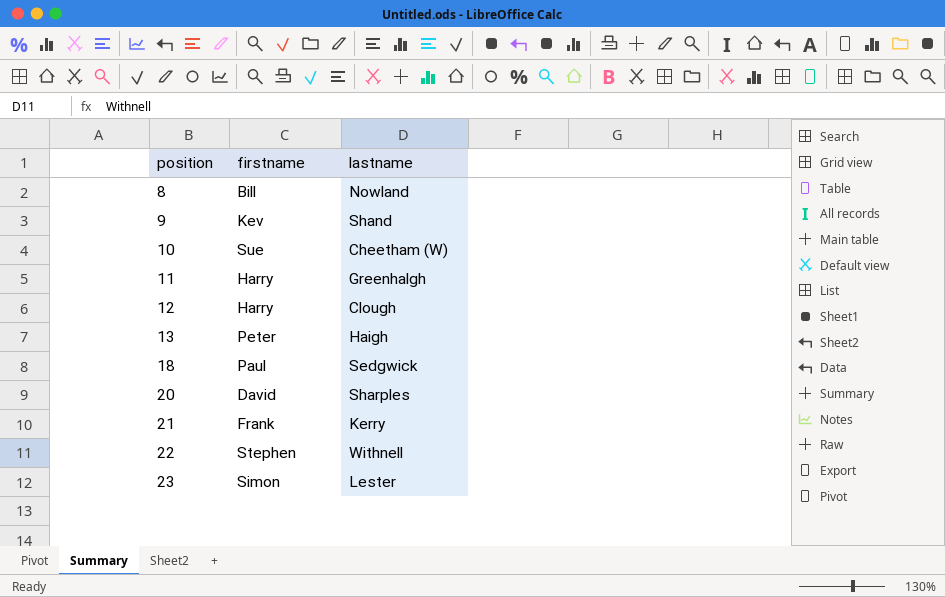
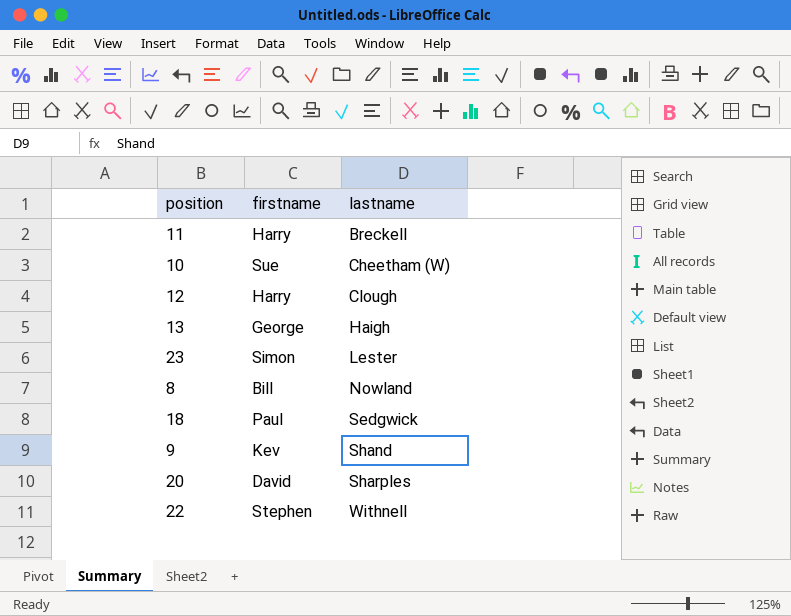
row order: position ascending -> lastname ascending
row 21: Frank | Kerry -> none
11 | lastname: Greenhalgh -> Breckell
13 | firstname: Peter -> George

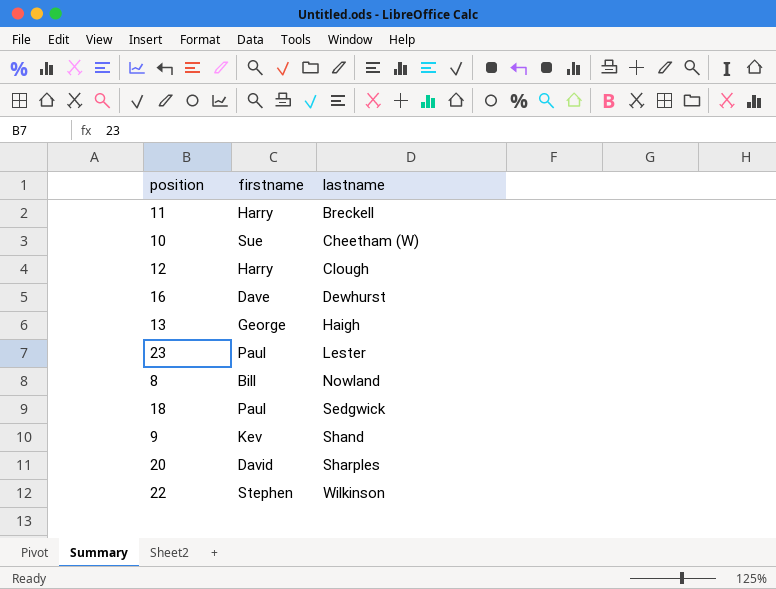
row 16: none -> Dave | Dewhurst
23 | firstname: Simon -> Paul
22 | lastname: Withnell -> Wilkinson

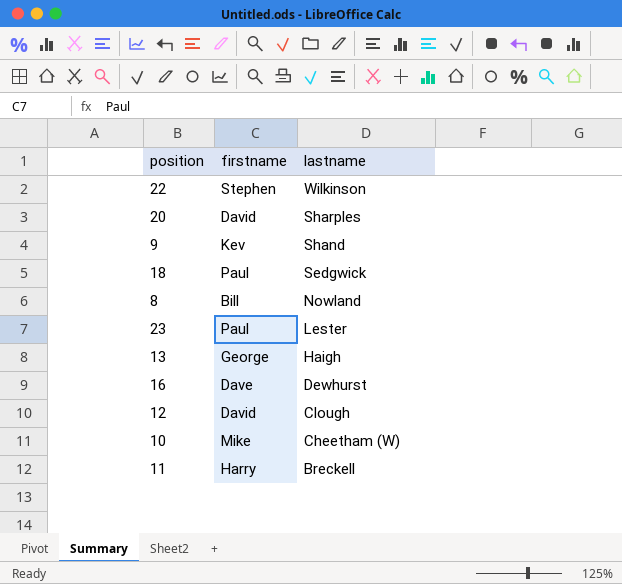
row order: lastname ascending -> lastname descending
12 | firstname: Harry -> David
10 | firstname: Sue -> Mike

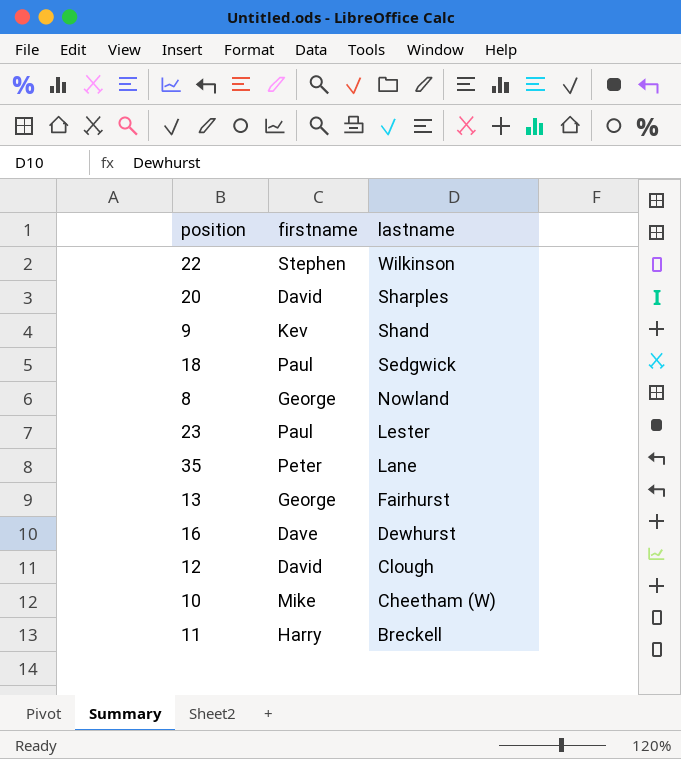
8 | firstname: Bill -> George
row 35: none -> Peter | Lane
13 | lastname: Haigh -> Fairhurst

